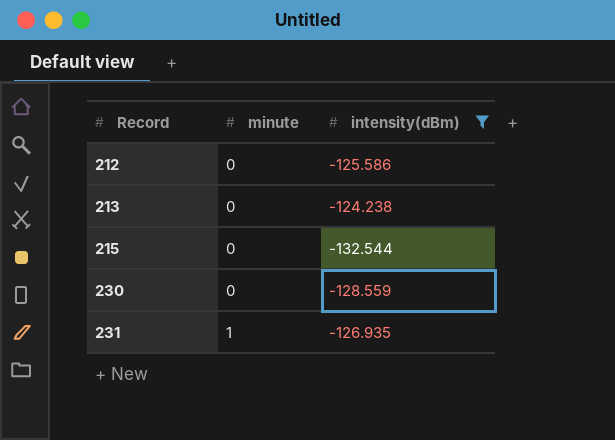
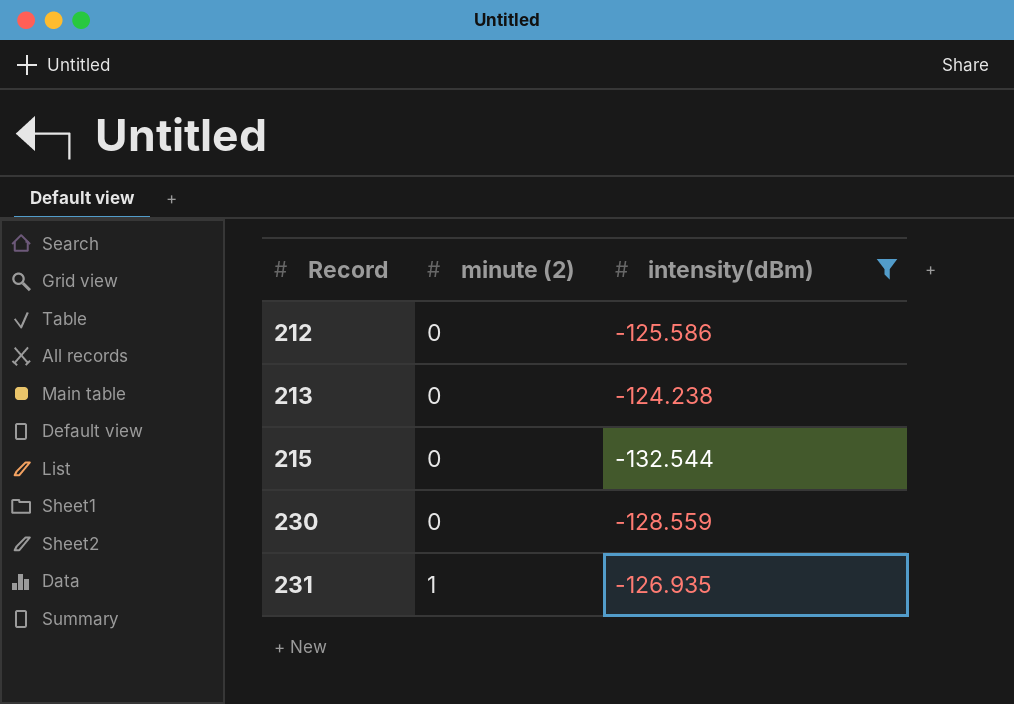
column name: minute -> minute (2)

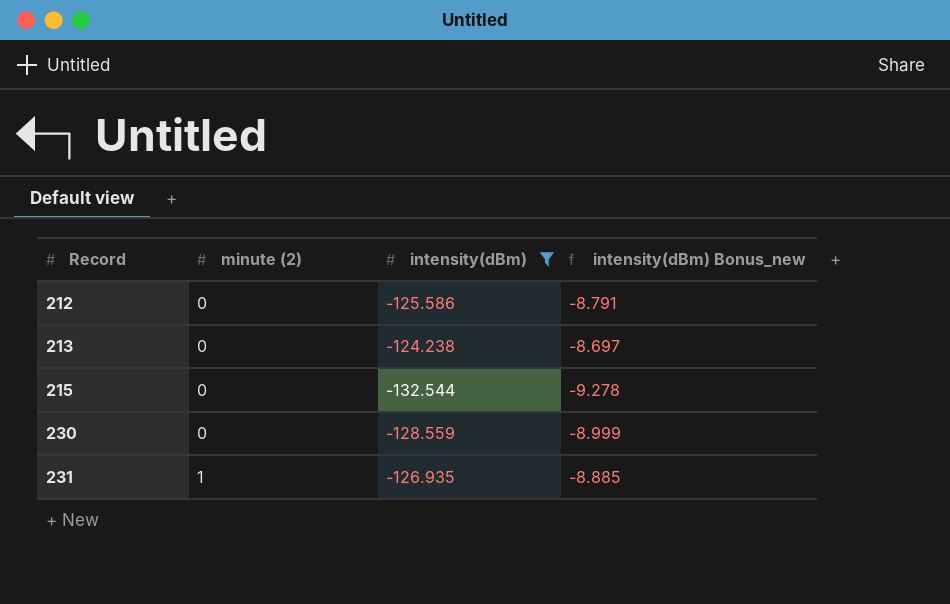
column intensity(dBm) Bonus_new | formula: none -> [intensity(dBm)] * 0.07

